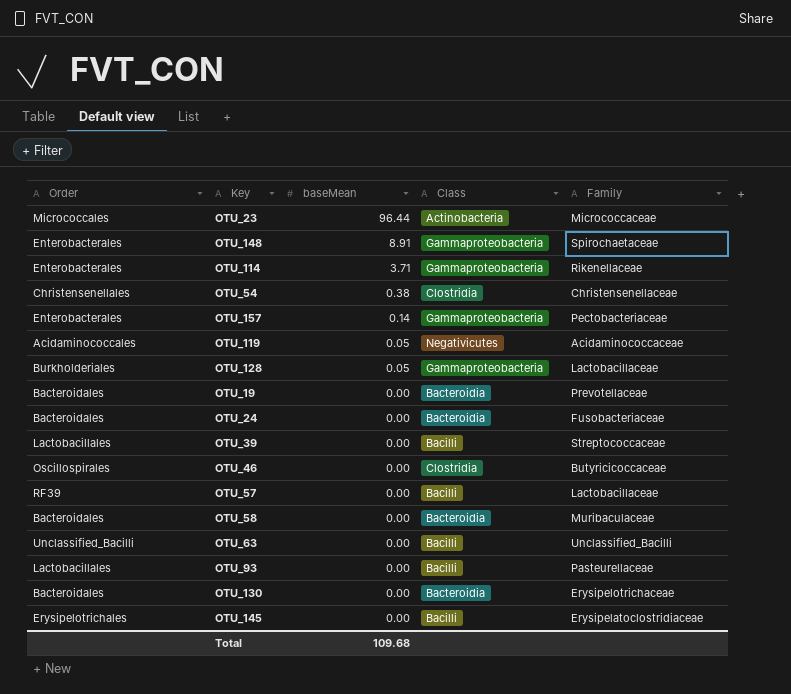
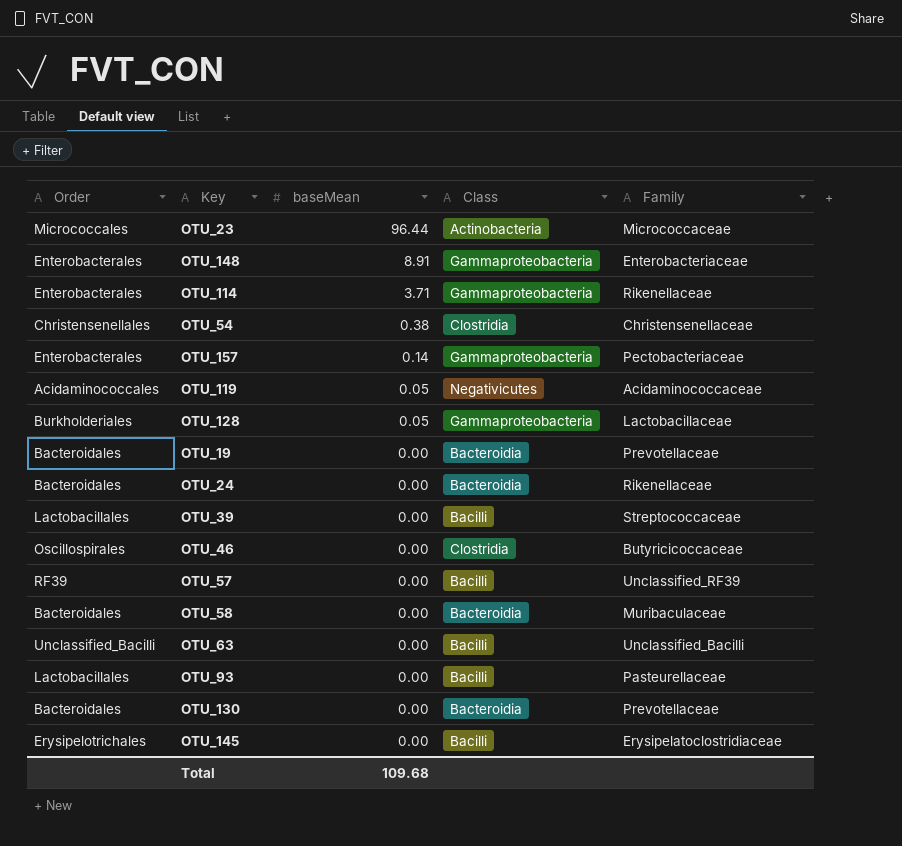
OTU_148 | Family: Spirochaetaceae -> Enterobacteriaceae
OTU_24 | Family: Fusobacteriaceae -> Rikenellaceae
OTU_57 | Family: Lactobacillaceae -> Unclassified_RF39
OTU_130 | Family: Erysipelotrichaceae -> Prevotellaceae

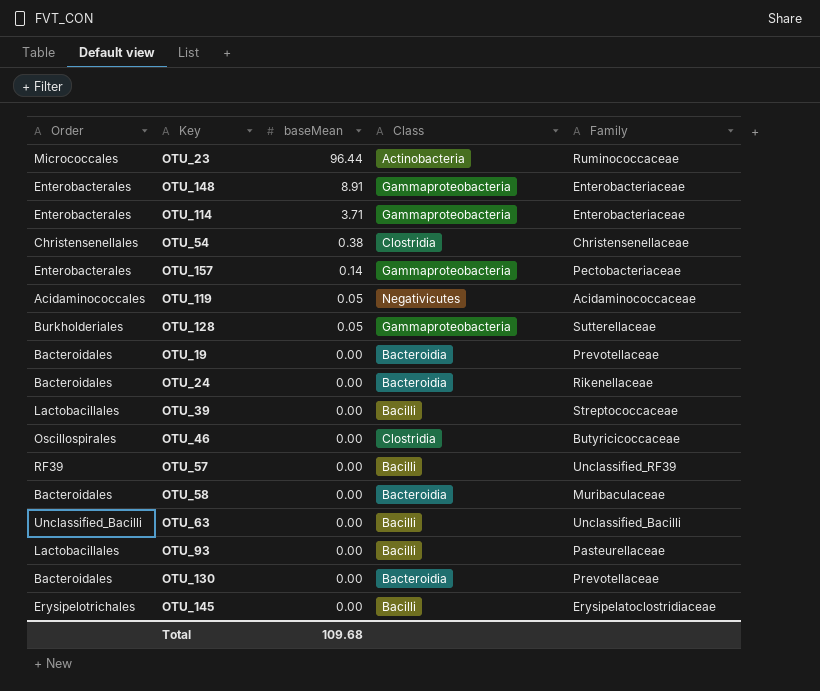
OTU_23 | Family: Micrococcaceae -> Ruminococcaceae
OTU_114 | Family: Rikenellaceae -> Enterobacteriaceae
OTU_128 | Family: Lactobacillaceae -> Sutterellaceae

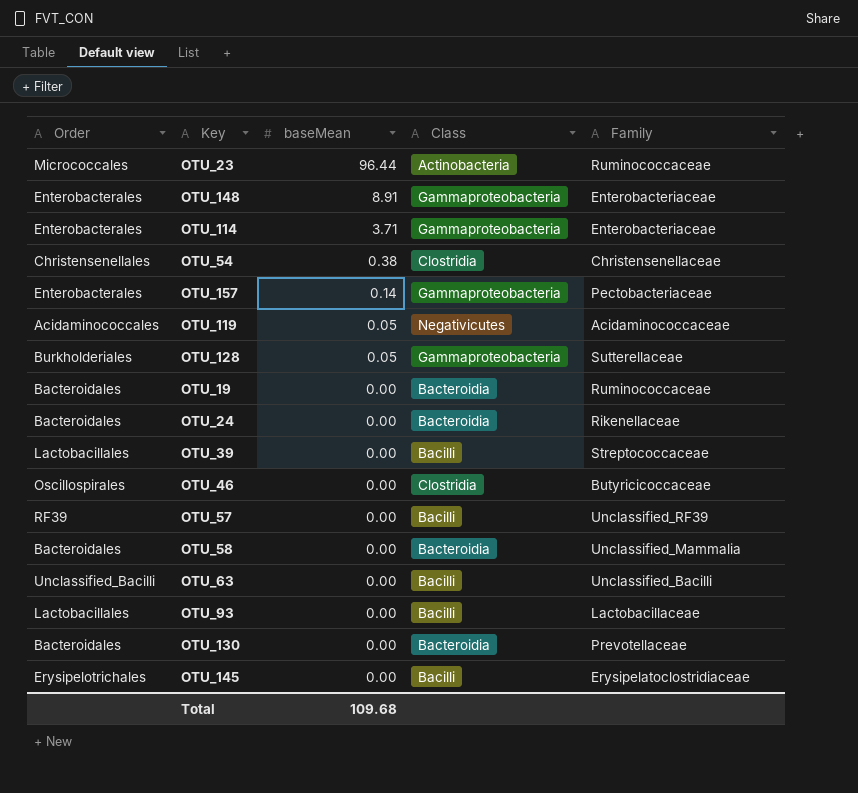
OTU_19 | Family: Prevotellaceae -> Ruminococcaceae
OTU_58 | Family: Muribaculaceae -> Unclassified_Mammalia
OTU_93 | Family: Pasteurellaceae -> Lactobacillaceae

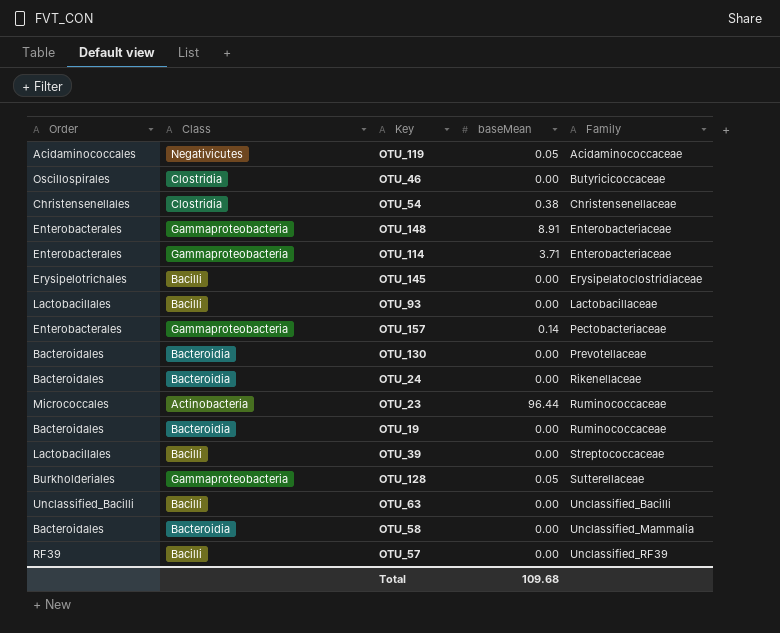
row order: baseMean descending -> Family ascending
column Class | position: 4 -> 2

